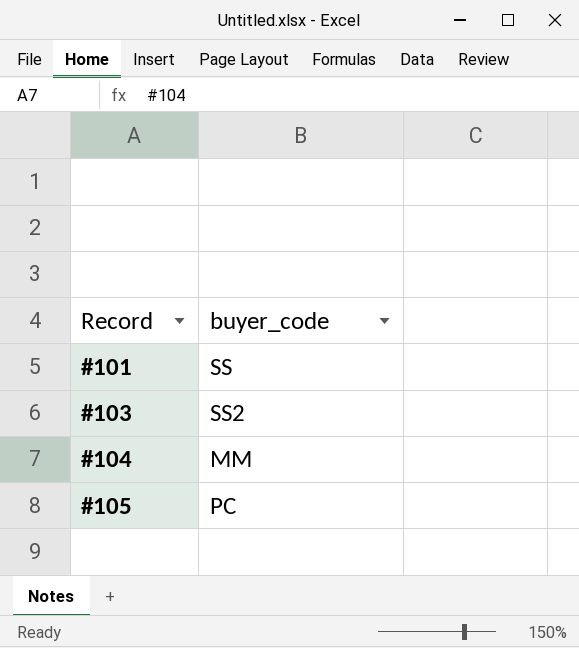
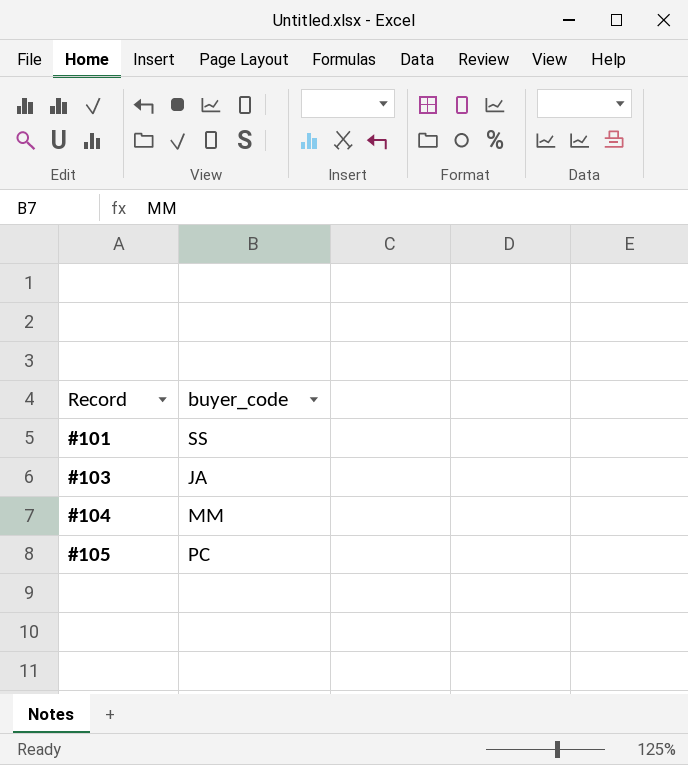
#103 | buyer_code: SS2 -> JA

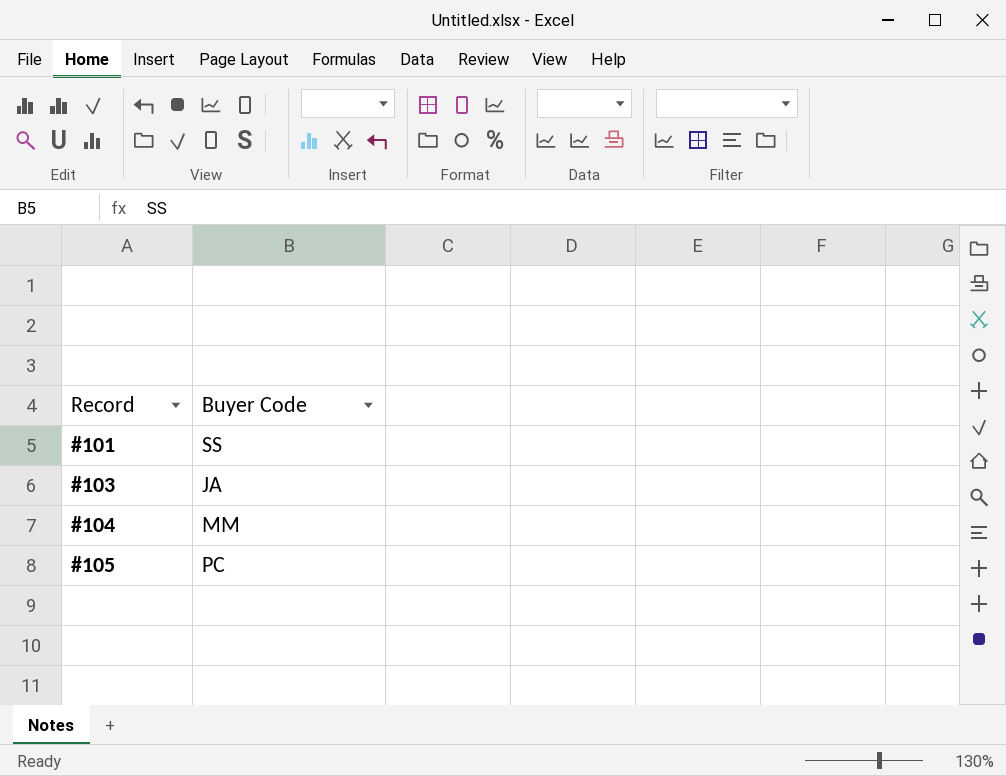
column name: buyer_code -> Buyer Code

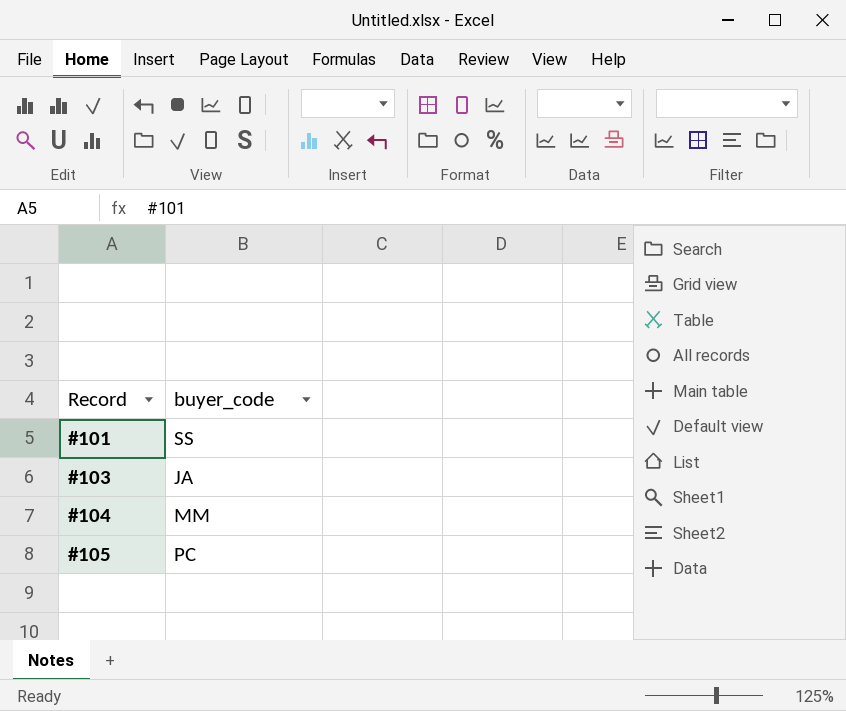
column name: Buyer Code -> buyer_code

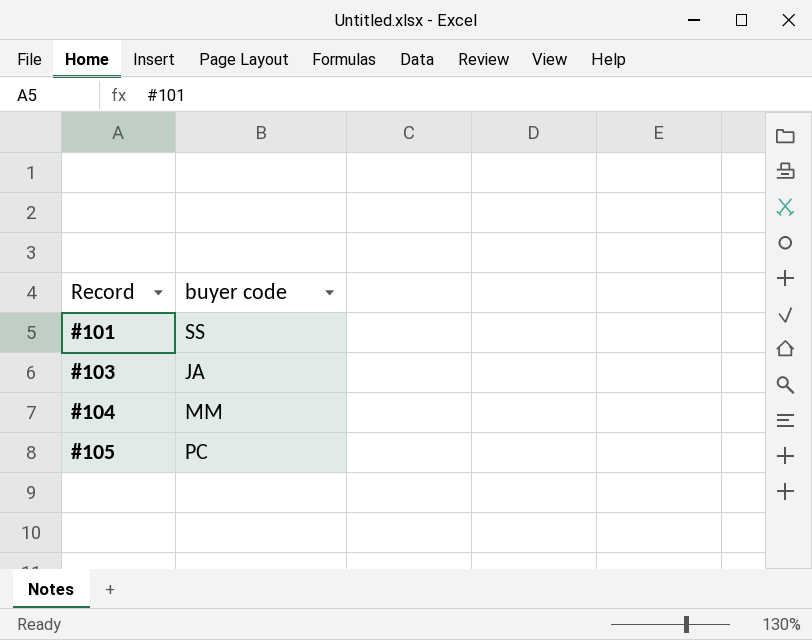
column name: buyer_code -> buyer code

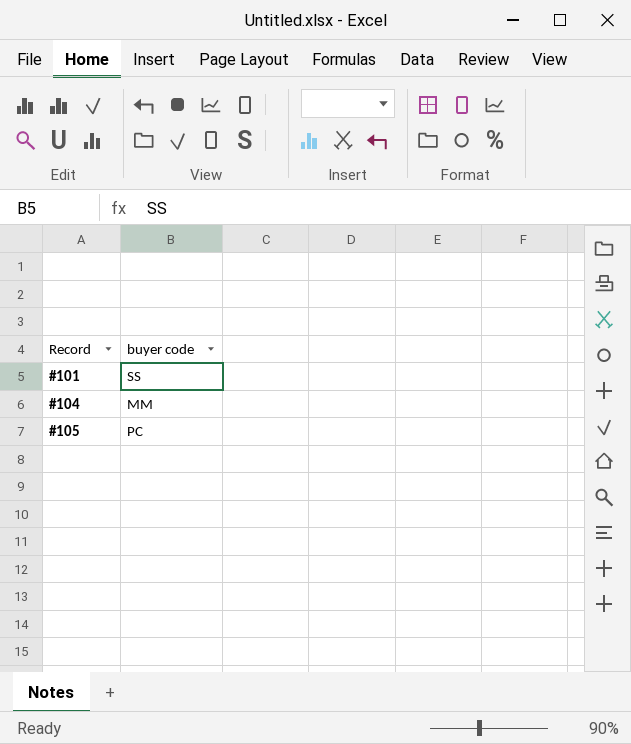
row #103: JA -> none

